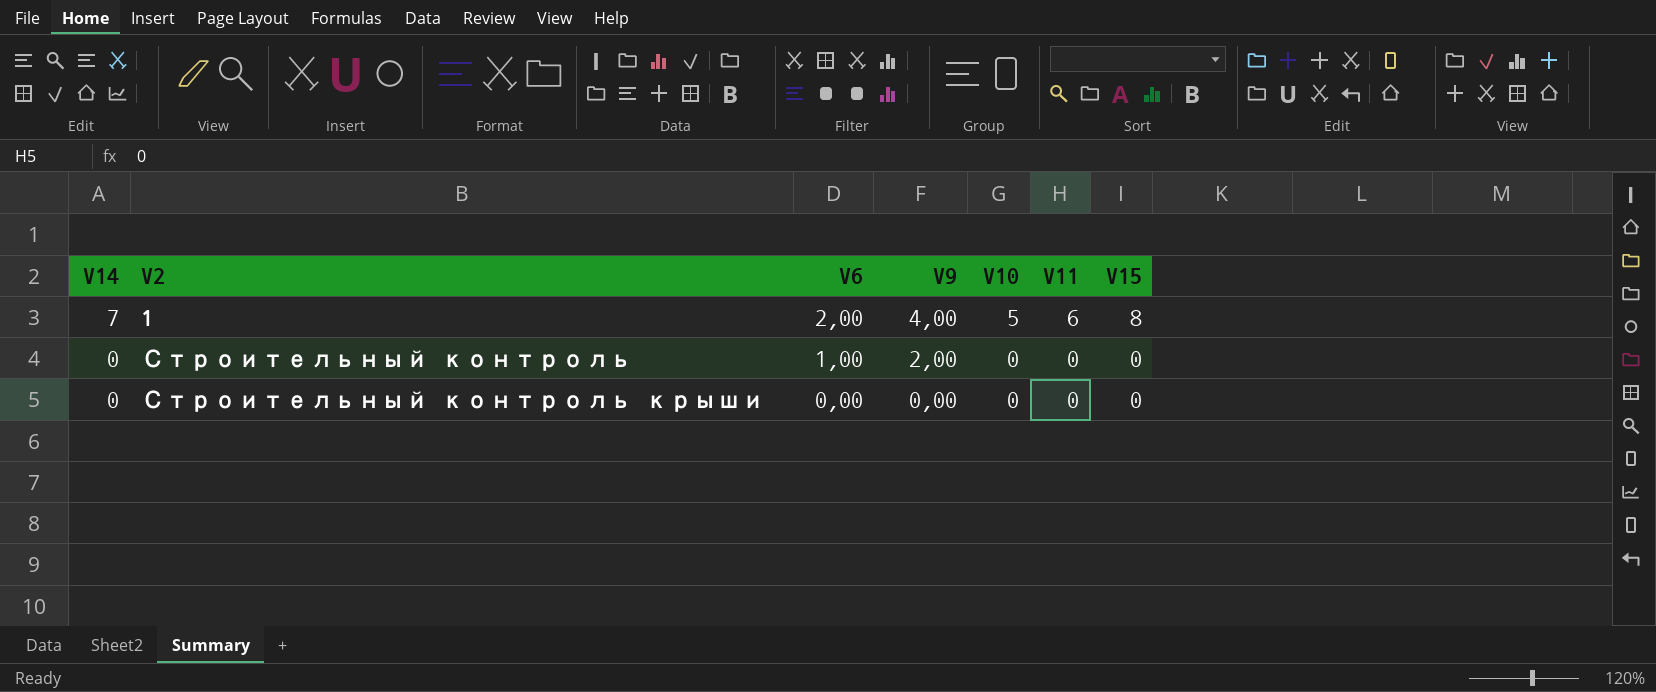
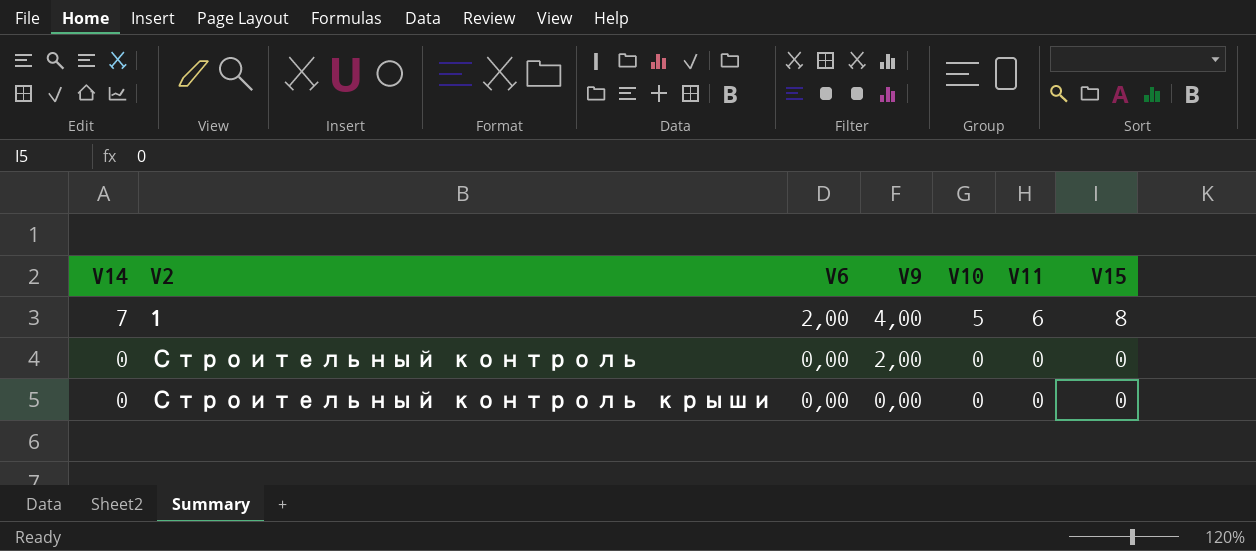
Строительный контроль | V6: 1,00 -> 0,00

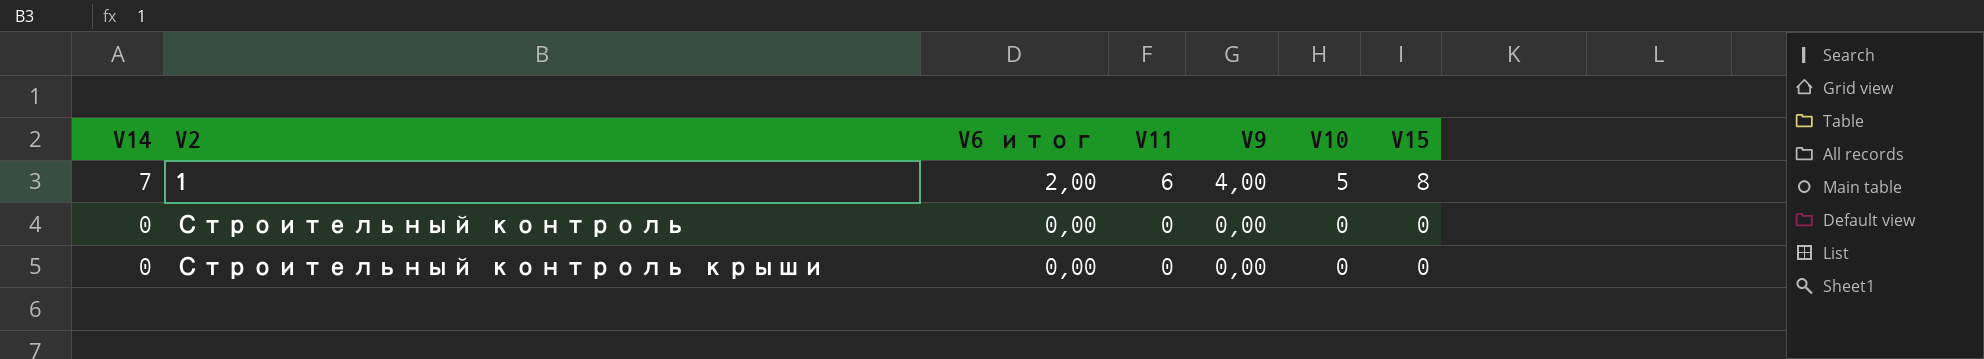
column name: V6 -> V6 итог
column V11 | position: 6 -> 4
Строительный контроль | V9: 2,00 -> 0,00

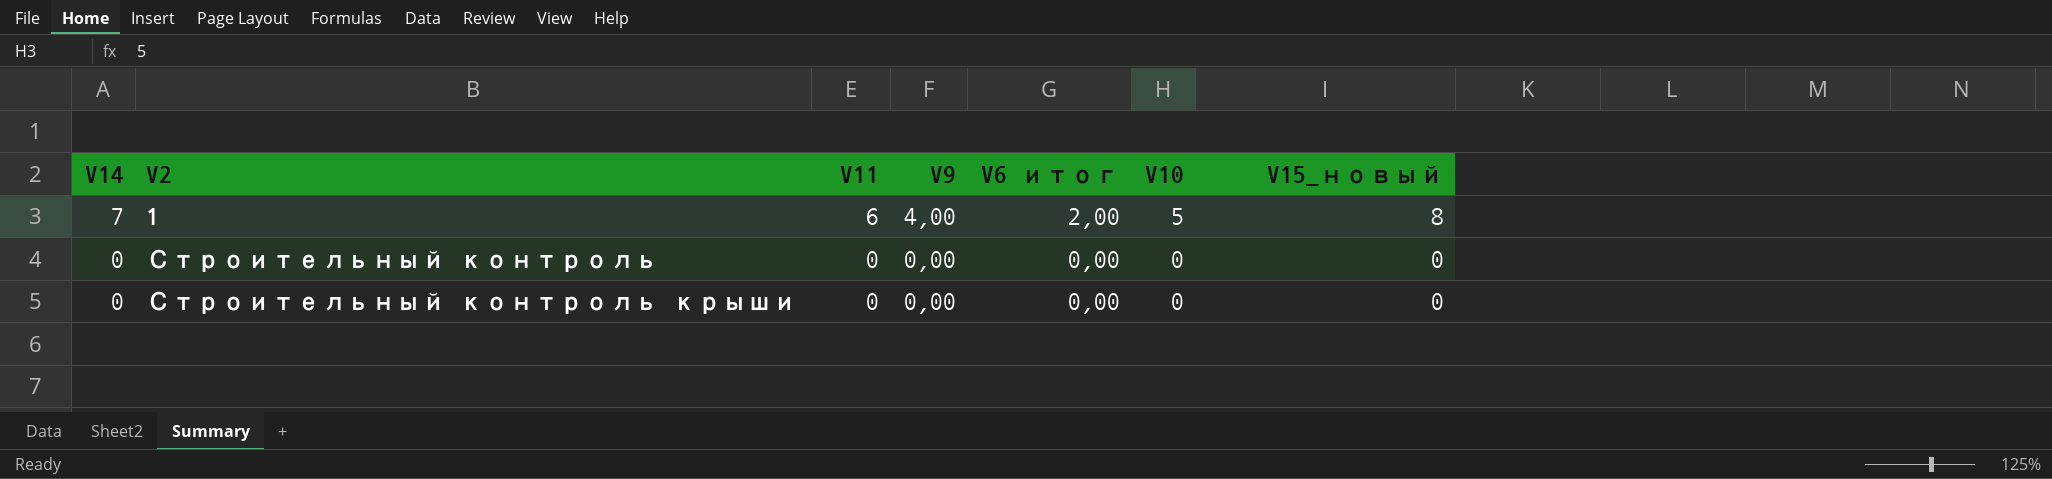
column V6 итог | position: 3 -> 5
column name: V15 -> V15_новый

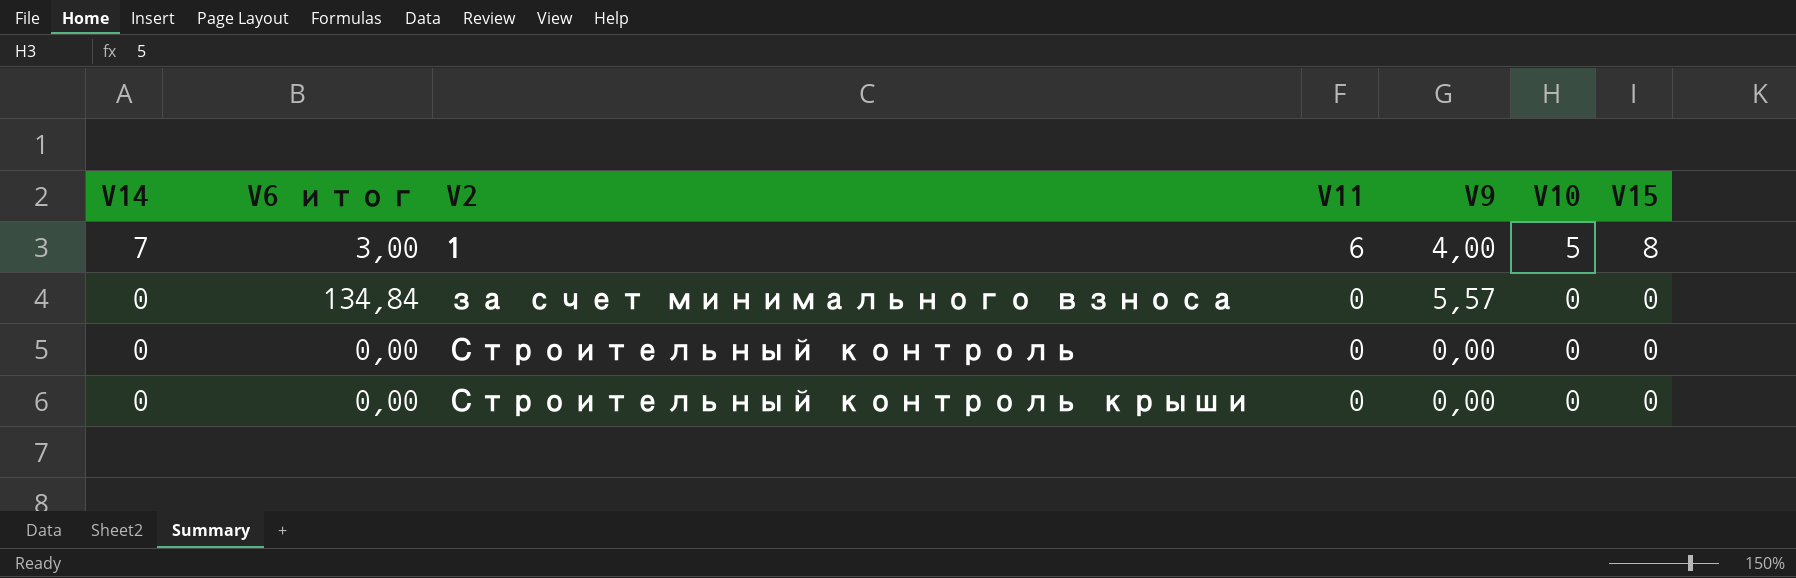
column V6 итог | position: 5 -> 2
column name: V15_новый -> V15
1 | V6 итог: 2,00 -> 3,00
row за счет минимального взноса: none -> 0 | 134,84 | 0 | 5,57 | 0 | 0

